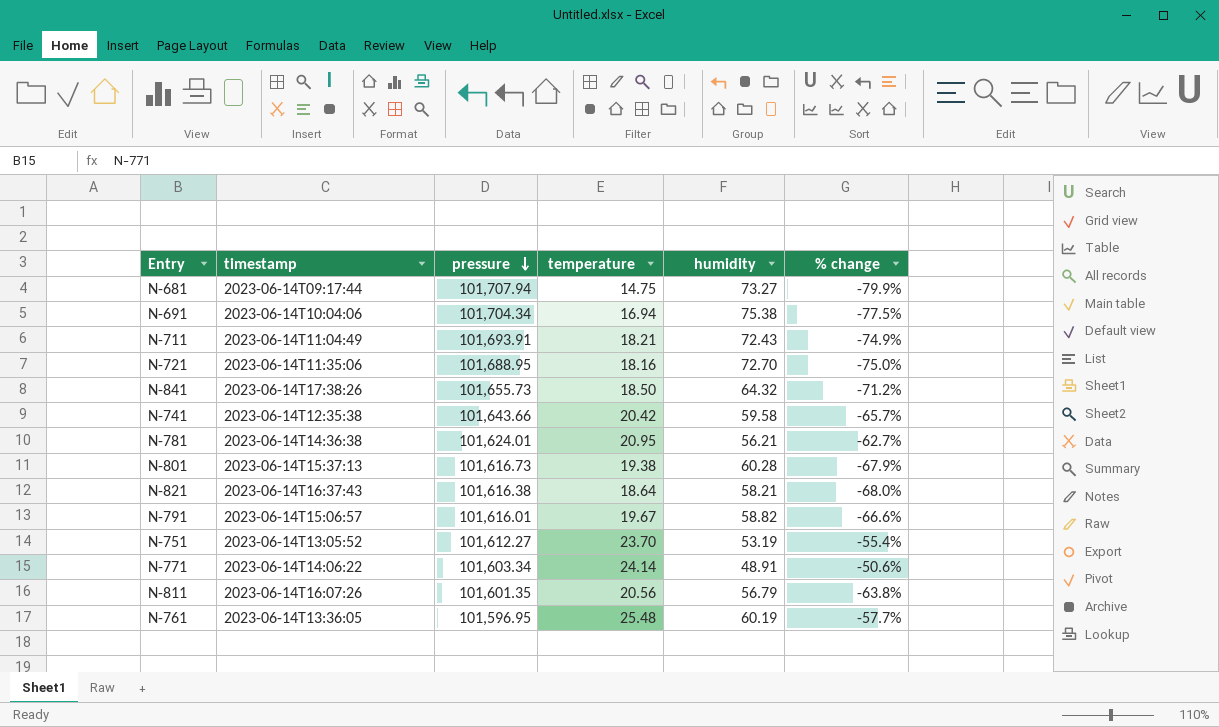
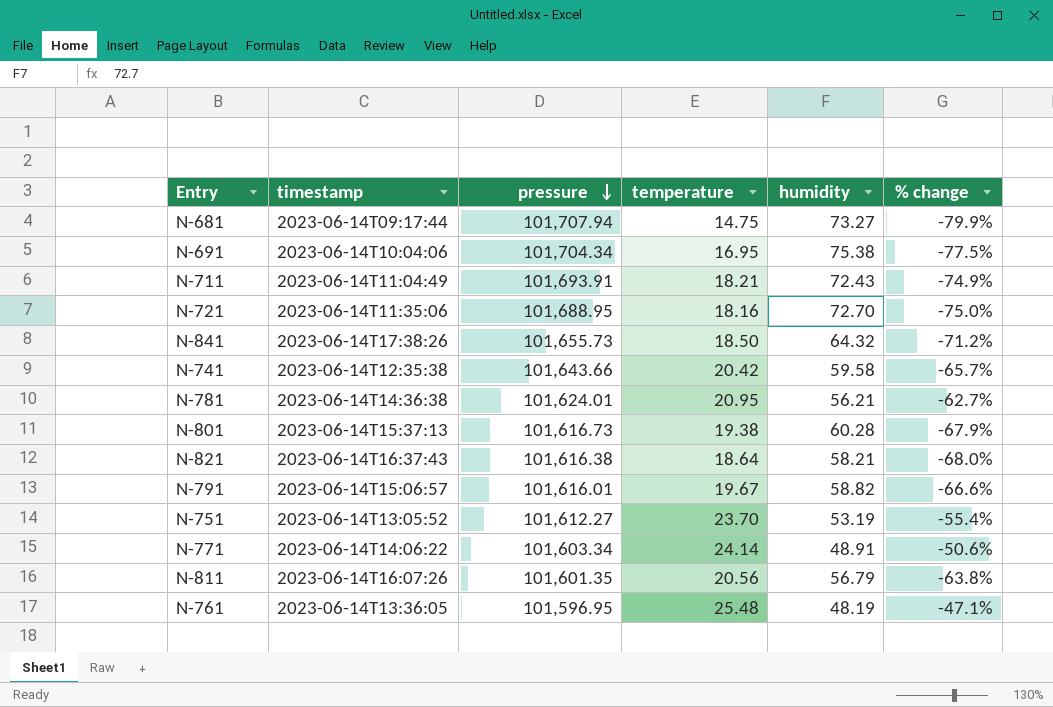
N-691 | temperature: 16.94 -> 16.95
N-761 | humidity: 60.19 -> 48.19
N-761 | % change: -57.7% -> -47.1%

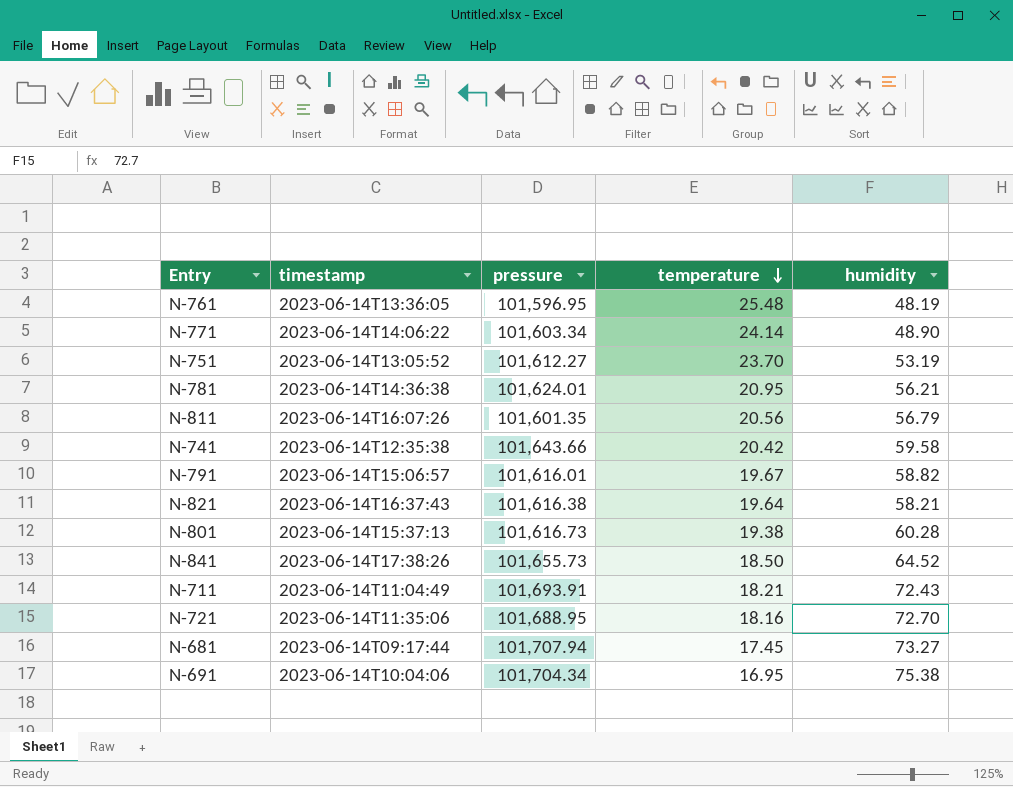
row order: pressure descending -> temperature descending
column % change | formula: ([temperature] - [humidity]) / [humidity] -> none
N-771 | humidity: 48.91 -> 48.90
N-821 | temperature: 18.64 -> 19.64
N-841 | humidity: 64.32 -> 64.52
N-681 | temperature: 14.75 -> 17.45

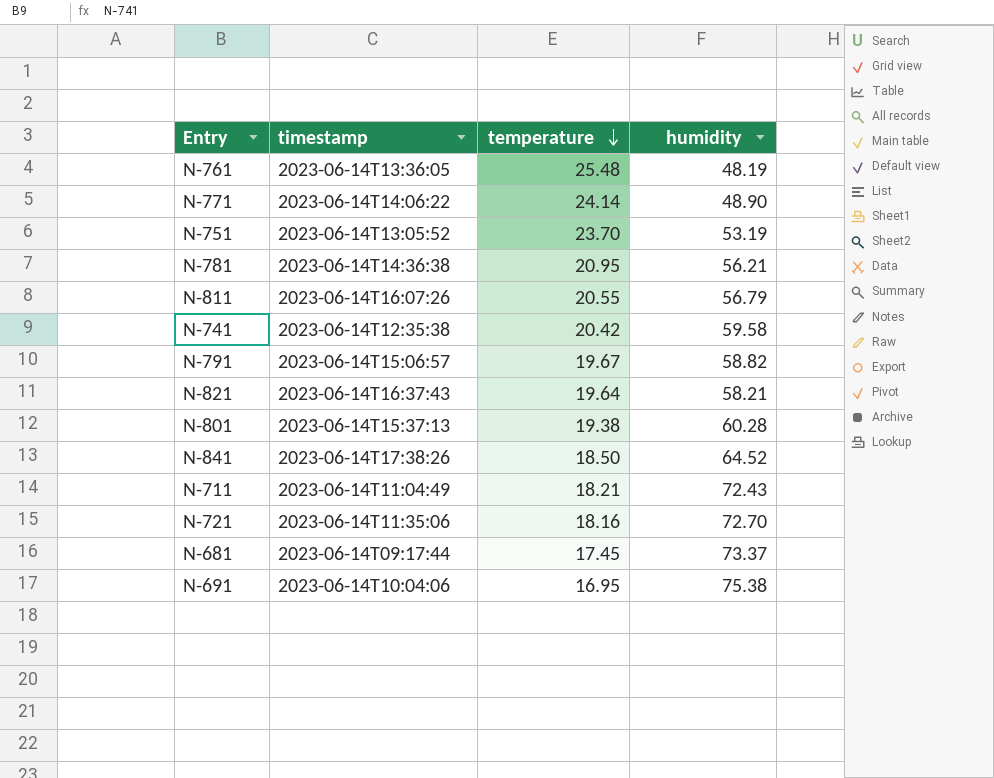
column pressure | position: 3 -> none
N-811 | temperature: 20.56 -> 20.55
N-681 | humidity: 73.27 -> 73.37

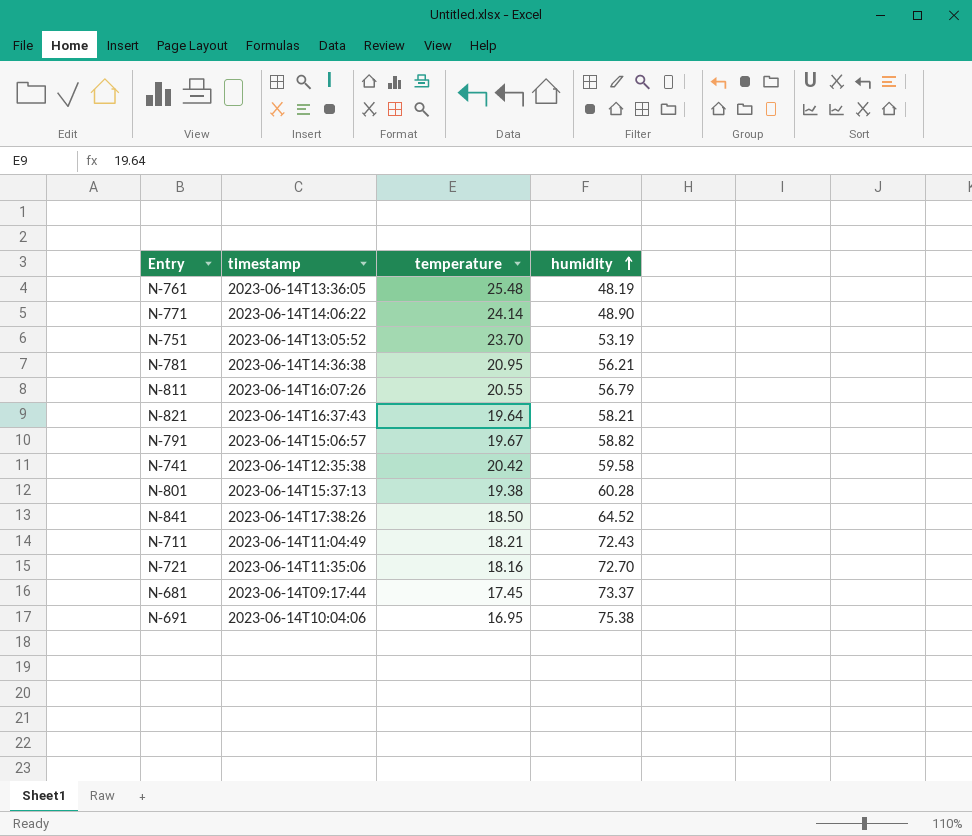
row order: temperature descending -> humidity ascending

